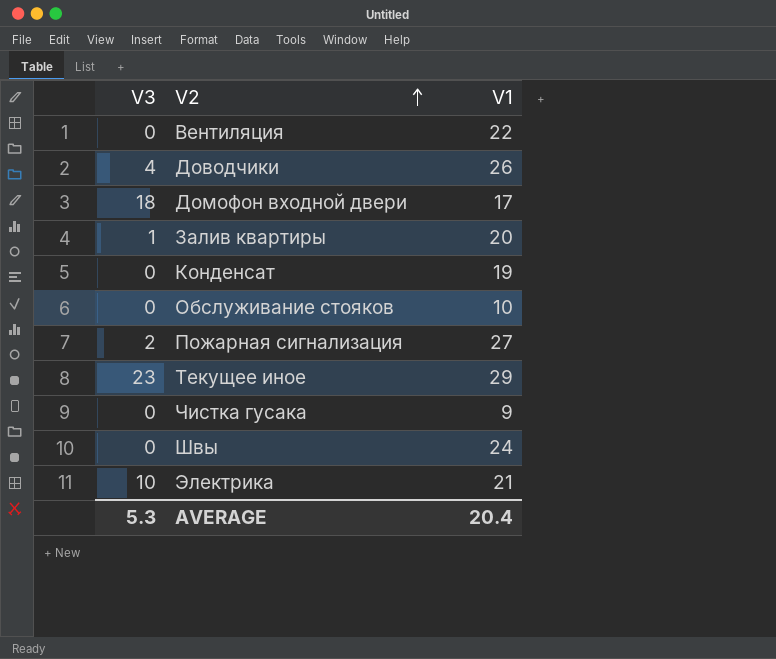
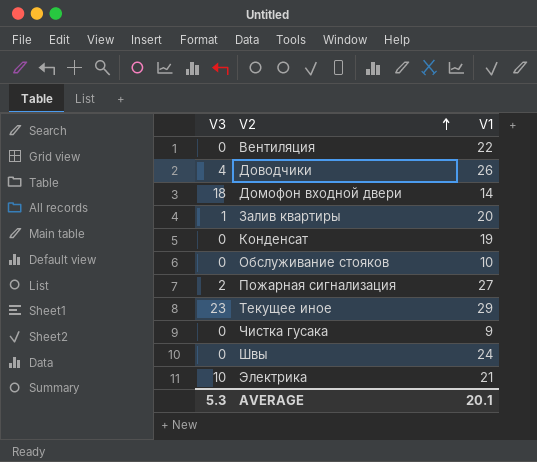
Домофон входной двери | V1: 17 -> 14
AVERAGE | V1: 20.4 -> 20.1

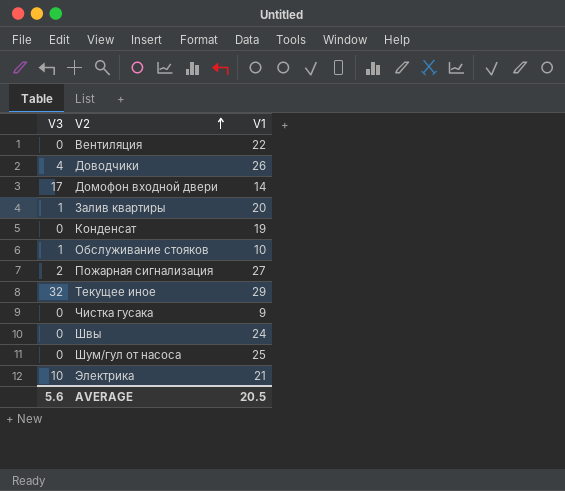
Домофон входной двери | V3: 18 -> 17
Обслуживание стояков | V3: 0 -> 1
Текущее иное | V3: 23 -> 32
row Шум/гул от насоса: none -> 0 | 25
AVERAGE | V3: 5.3 -> 5.6
AVERAGE | V1: 20.1 -> 20.5

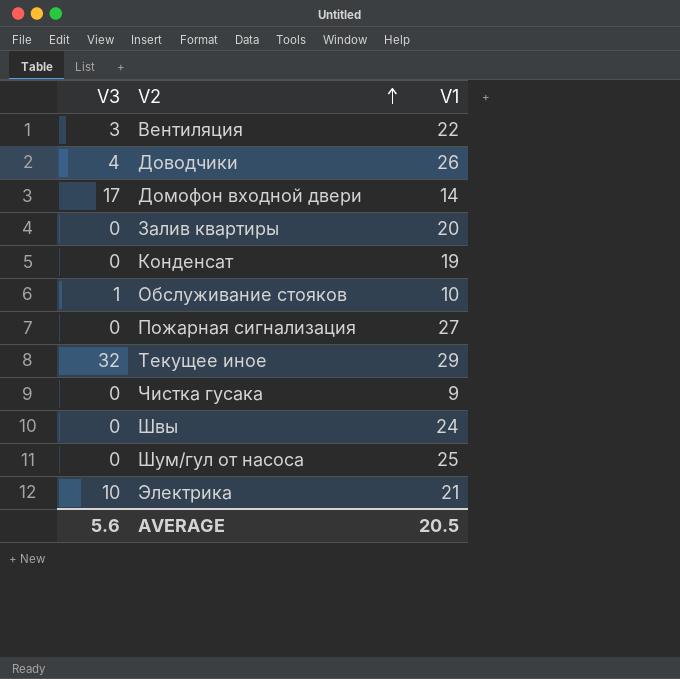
Вентиляция | V3: 0 -> 3
Залив квартиры | V3: 1 -> 0
Пожарная сигнализация | V3: 2 -> 0

